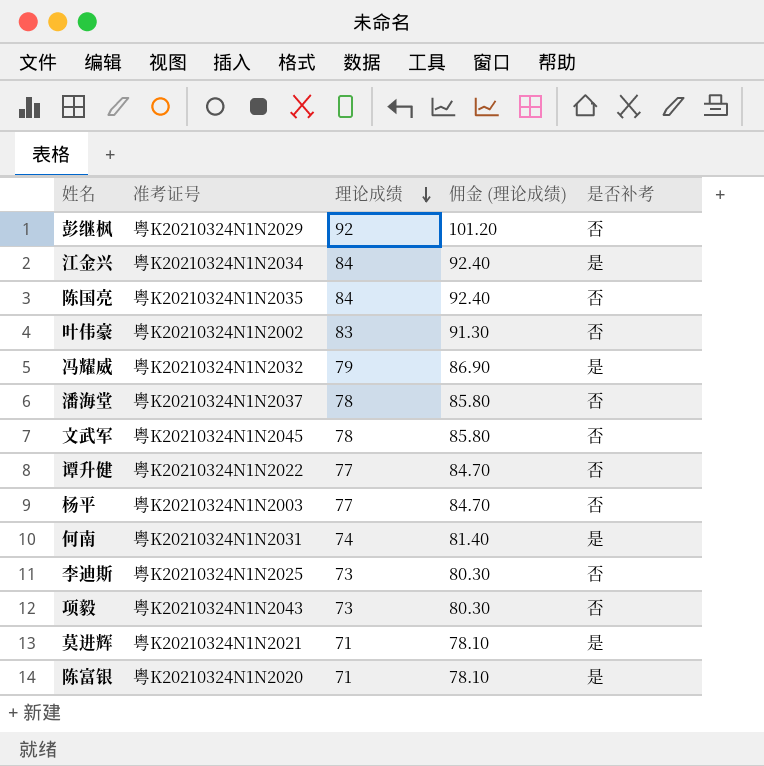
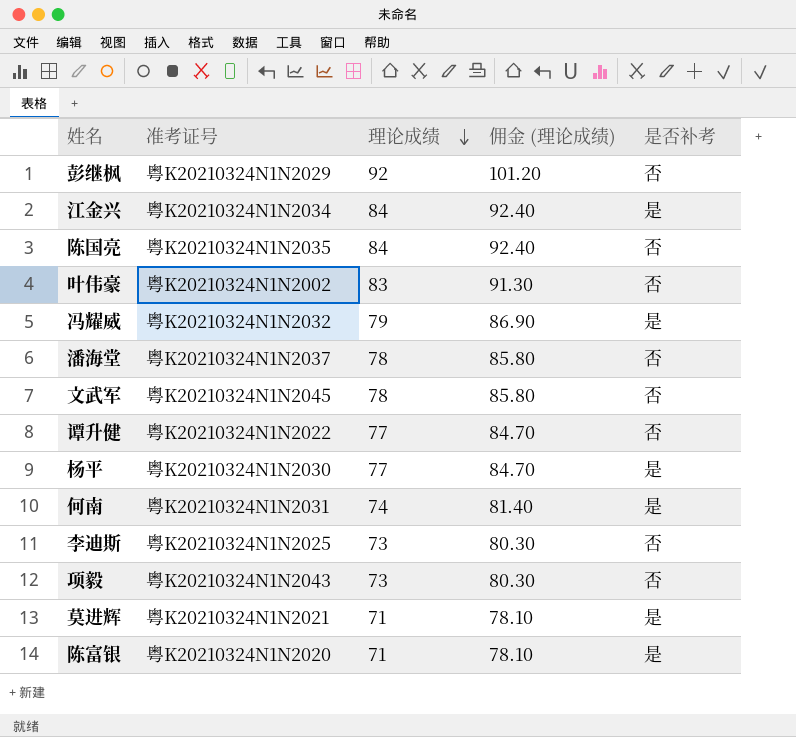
杨平 | 准考证号: 粤K20210324N1N2003 -> 粤K20210324N1N2030
杨平 | 是否补考: 否 -> 是

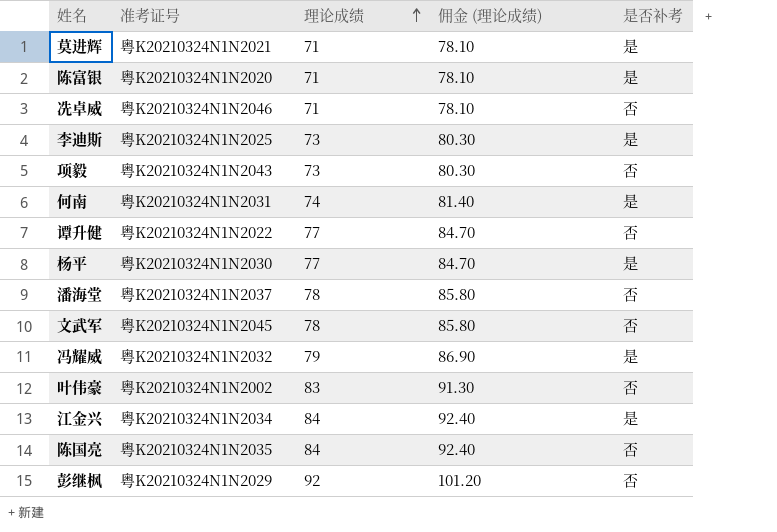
row order: 理论成绩 descending -> 理论成绩 ascending
row 冼卓威: none -> 粤K20210324N1N2046 | 71 | 78.10 | 否
李迪斯 | 是否补考: 否 -> 是

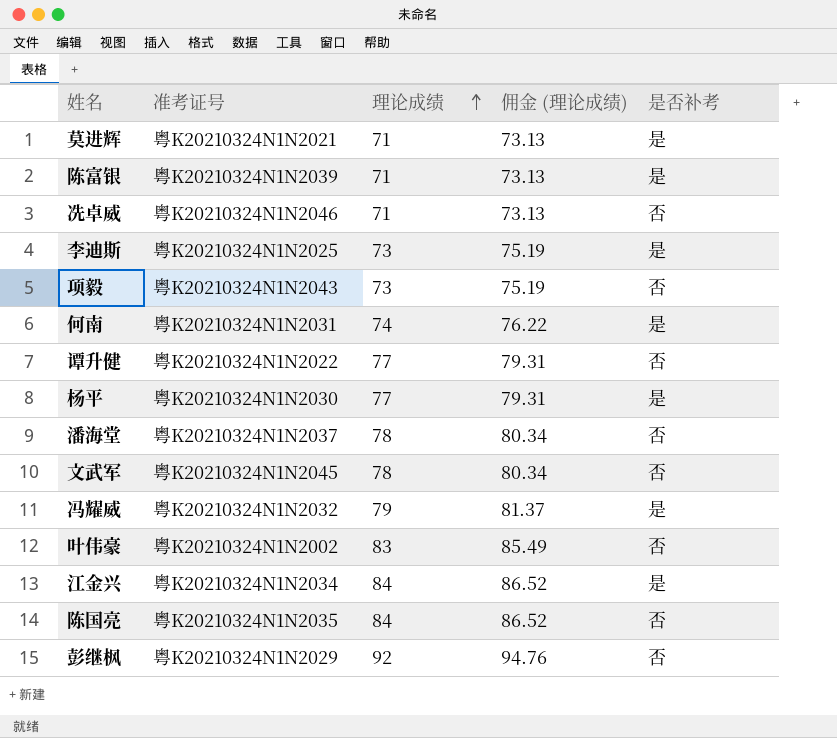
column 佣金 (理论成绩) | formula: [理论成绩] * 1.1 -> [理论成绩] * 1.03
陈富银 | 准考证号: 粤K20210324N1N2020 -> 粤K20210324N1N2039

